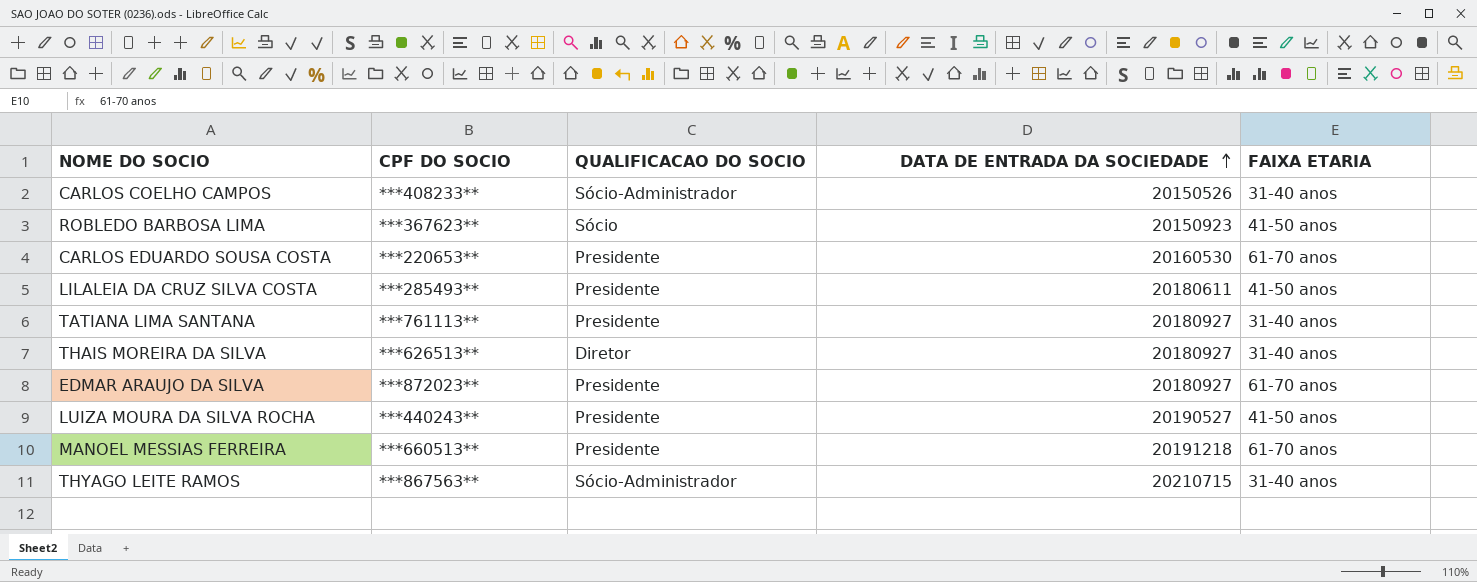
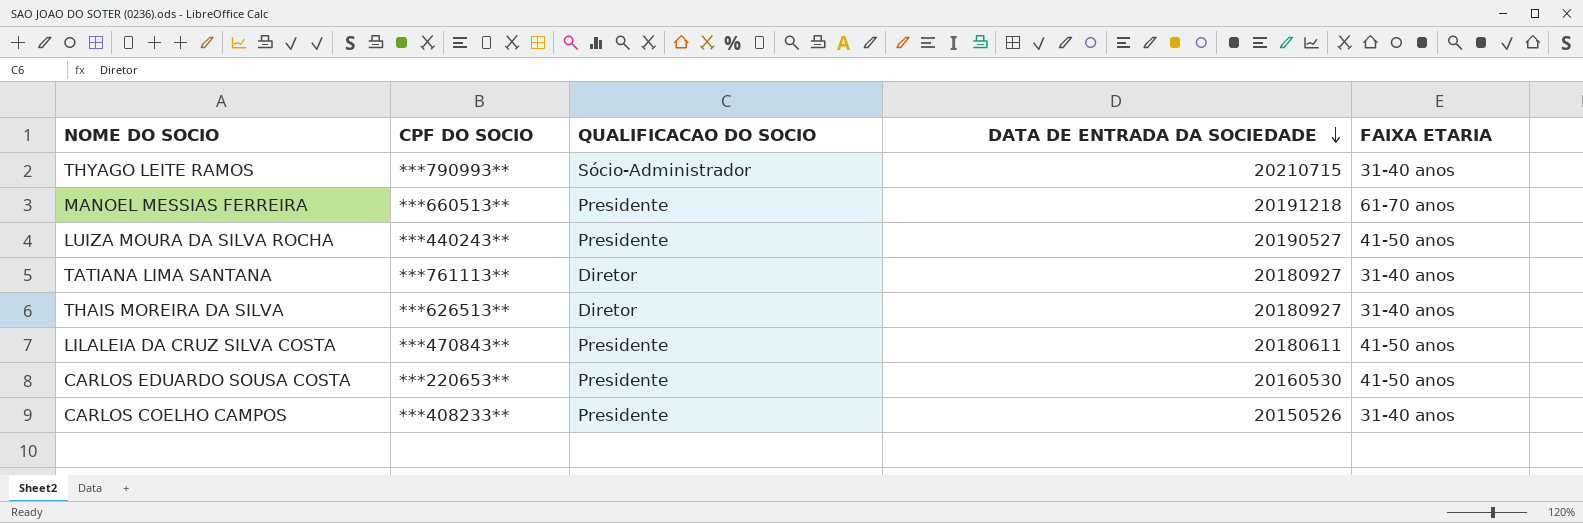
row order: DATA DE ENTRADA DA SOCIEDADE ascending -> DATA DE ENTRADA DA SOCIEDADE descending
row ROBLEDO BARBOSA LIMA: ***367623** | Sócio | 20150923 | 41-50 anos -> none
row EDMAR ARAUJO DA SILVA: ***872023** | Presidente | 20180927 | 61-70 anos -> none
THYAGO LEITE RAMOS | CPF DO SOCIO: ***867563** -> ***790993**
TATIANA LIMA SANTANA | QUALIFICACAO DO SOCIO: Presidente -> Diretor
LILALEIA DA CRUZ SILVA COSTA | CPF DO SOCIO: ***285493** -> ***470843**
CARLOS EDUARDO SOUSA COSTA | FAIXA ETARIA: 61-70 anos -> 41-50 anos
CARLOS COELHO CAMPOS | QUALIFICACAO DO SOCIO: Sócio-Administrador -> Presidente

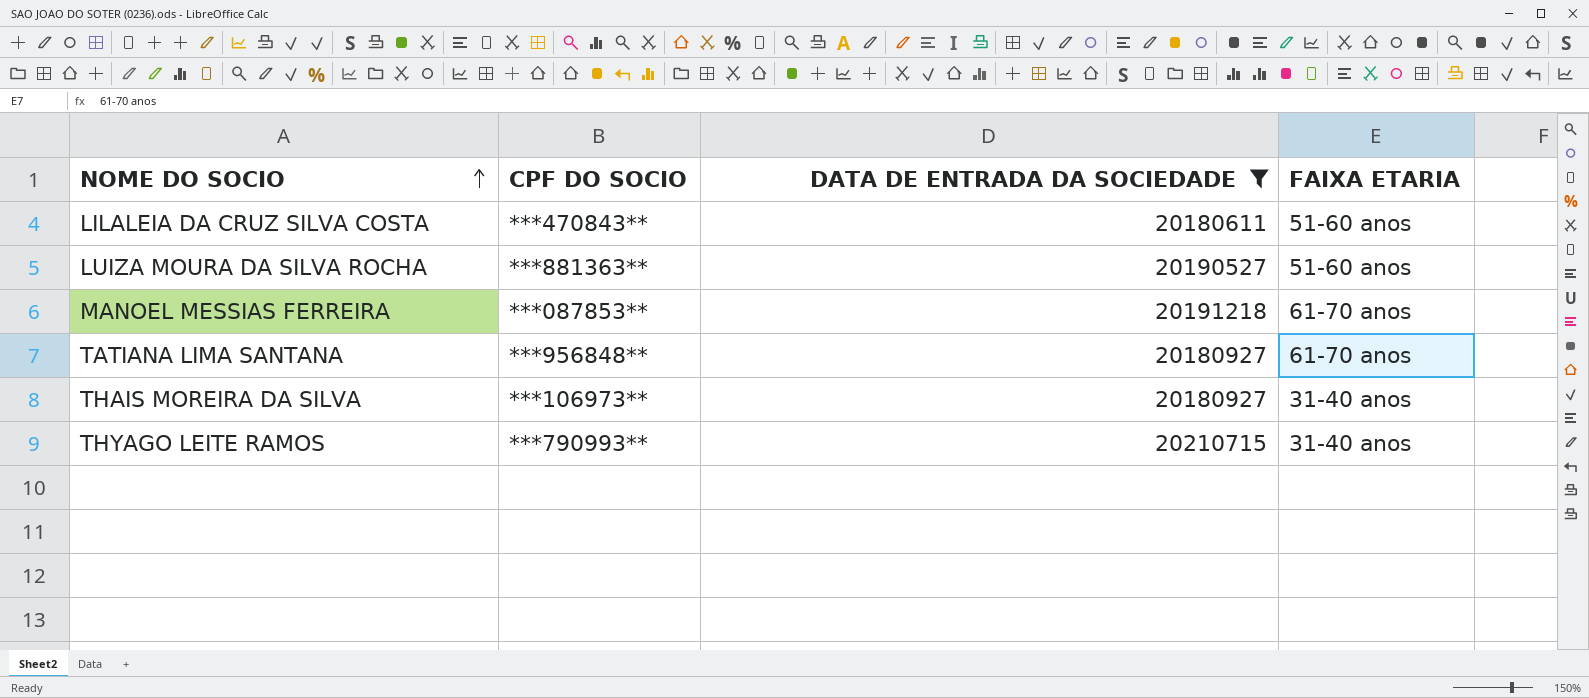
filter: none -> DATA DE ENTRADA DA SOCIEDADE >= 20180611
row order: DATA DE ENTRADA DA SOCIEDADE descending -> NOME DO SOCIO ascending
column QUALIFICACAO DO SOCIO | position: 3 -> none
LILALEIA DA CRUZ SILVA COSTA | FAIXA ETARIA: 41-50 anos -> 51-60 anos
LUIZA MOURA DA SILVA ROCHA | CPF DO SOCIO: ***440243** -> ***881363**
LUIZA MOURA DA SILVA ROCHA | FAIXA ETARIA: 41-50 anos -> 51-60 anos
MANOEL MESSIAS FERREIRA | CPF DO SOCIO: ***660513** -> ***087853**
TATIANA LIMA SANTANA | CPF DO SOCIO: ***761113** -> ***956848**
TATIANA LIMA SANTANA | FAIXA ETARIA: 31-40 anos -> 61-70 anos
THAIS MOREIRA DA SILVA | CPF DO SOCIO: ***626513** -> ***106973**

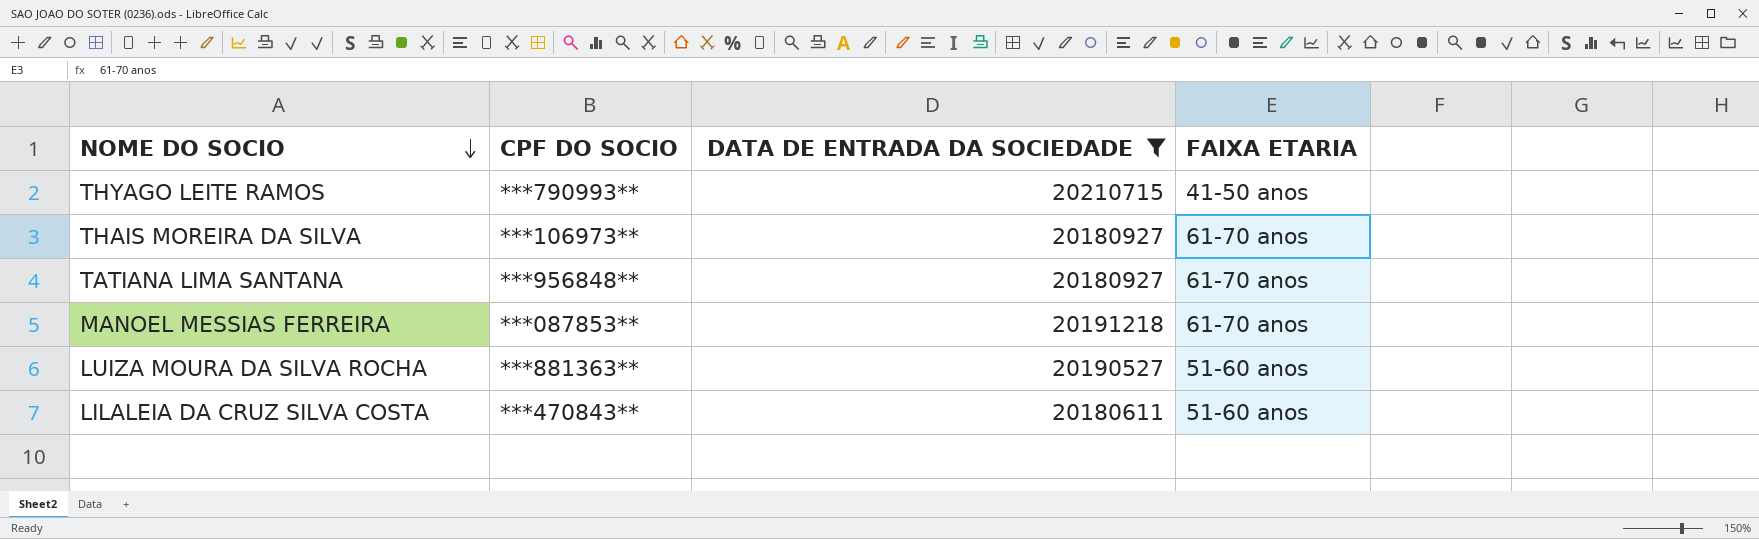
row order: NOME DO SOCIO ascending -> NOME DO SOCIO descending
THYAGO LEITE RAMOS | FAIXA ETARIA: 31-40 anos -> 41-50 anos
THAIS MOREIRA DA SILVA | FAIXA ETARIA: 31-40 anos -> 61-70 anos

